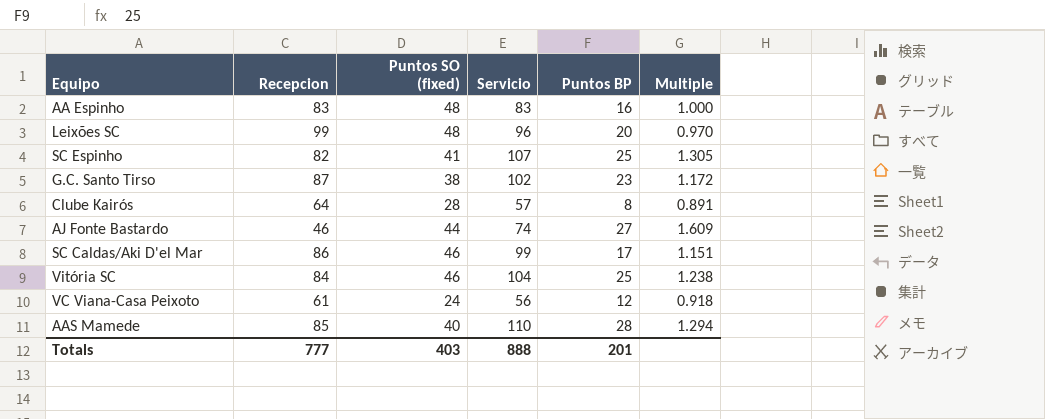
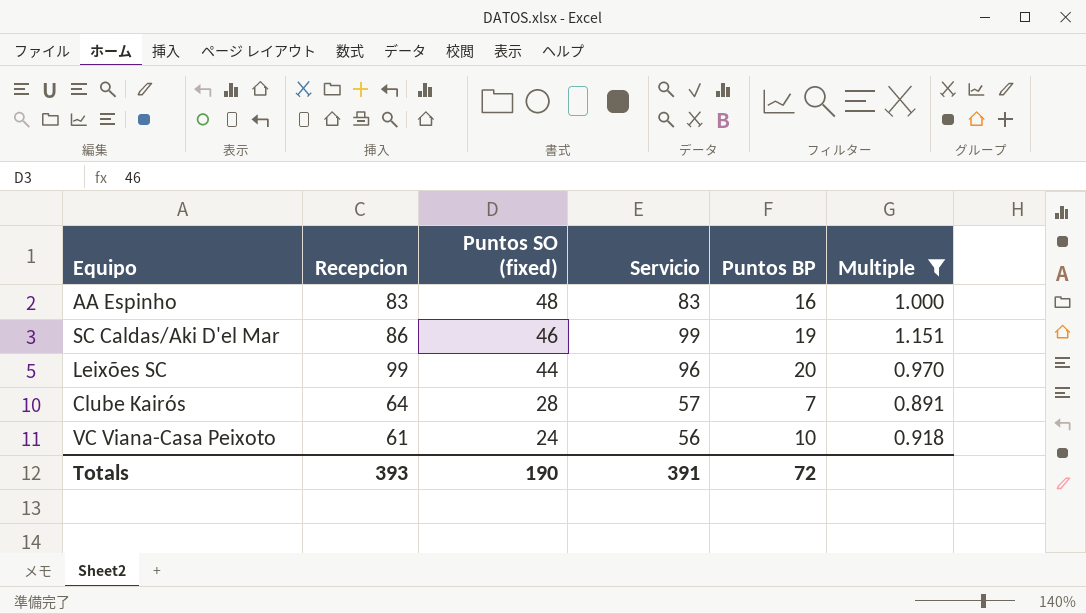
filter: none -> Multiple <= 1.151
row order: none -> Puntos SO (fixed) descending
SC Caldas/Aki D'el Mar | Puntos BP: 17 -> 19
Leixões SC | Puntos SO (fixed): 48 -> 44
Clube Kairós | Puntos BP: 8 -> 7
VC Viana-Casa Peixoto | Puntos BP: 12 -> 10
Totals | Recepcion: 777 -> 393
Totals | Puntos SO (fixed): 403 -> 190
Totals | Servicio: 888 -> 391
Totals | Puntos BP: 201 -> 72

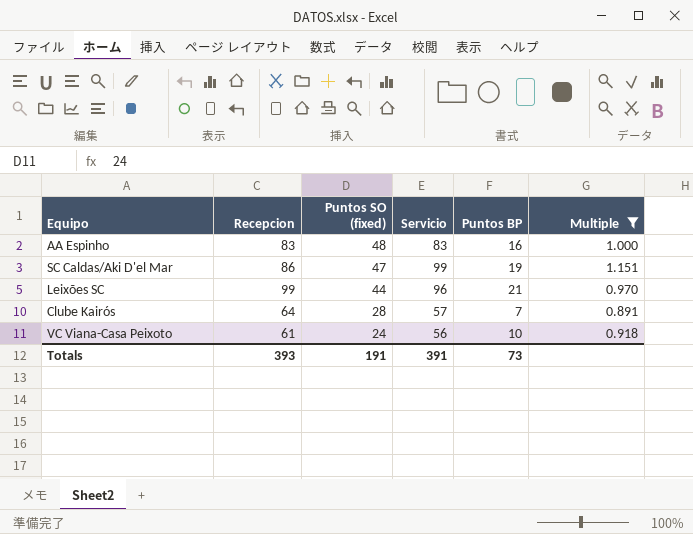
SC Caldas/Aki D'el Mar | Puntos SO (fixed): 46 -> 47
Leixões SC | Puntos BP: 20 -> 21
Totals | Puntos SO (fixed): 190 -> 191
Totals | Puntos BP: 72 -> 73

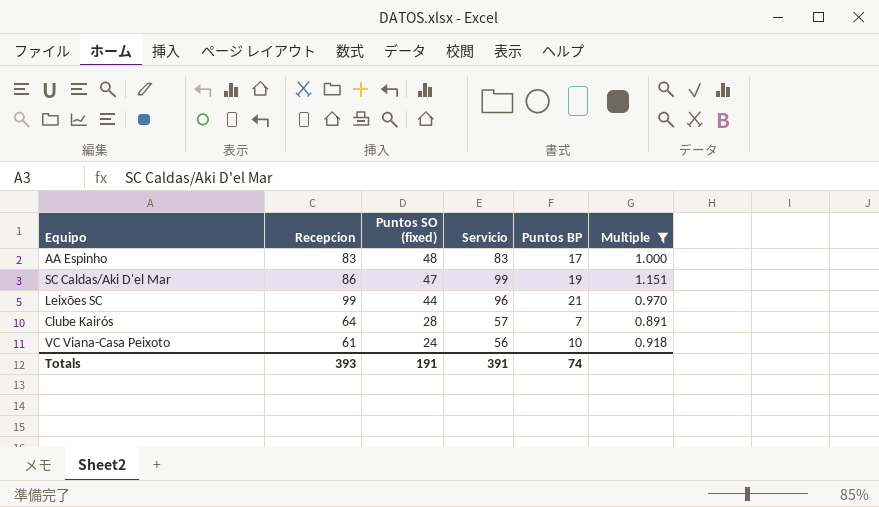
AA Espinho | Puntos BP: 16 -> 17
Totals | Puntos BP: 73 -> 74

